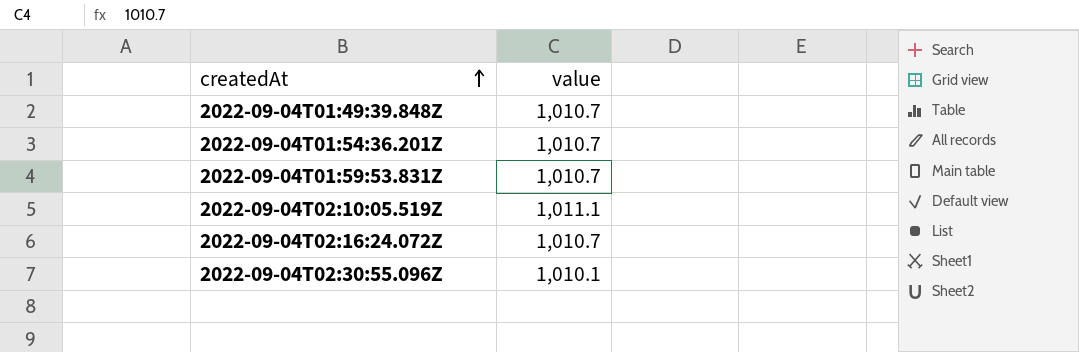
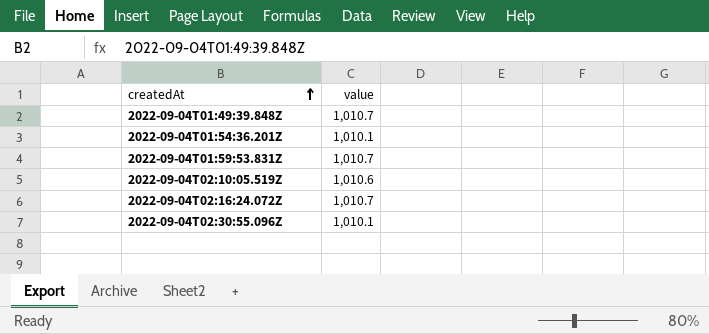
2022-09-04T01:54:36.201Z | value: 1,010.7 -> 1,010.1
2022-09-04T02:10:05.519Z | value: 1,011.1 -> 1,010.6

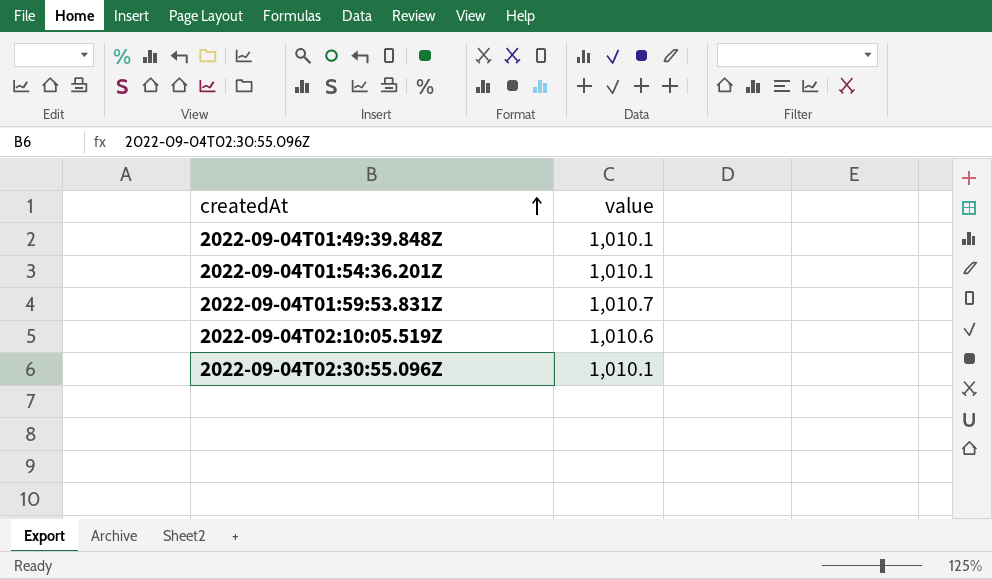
row 2022-09-04T02:16:24.072Z: 1,010.7 -> none
2022-09-04T01:49:39.848Z | value: 1,010.7 -> 1,010.1

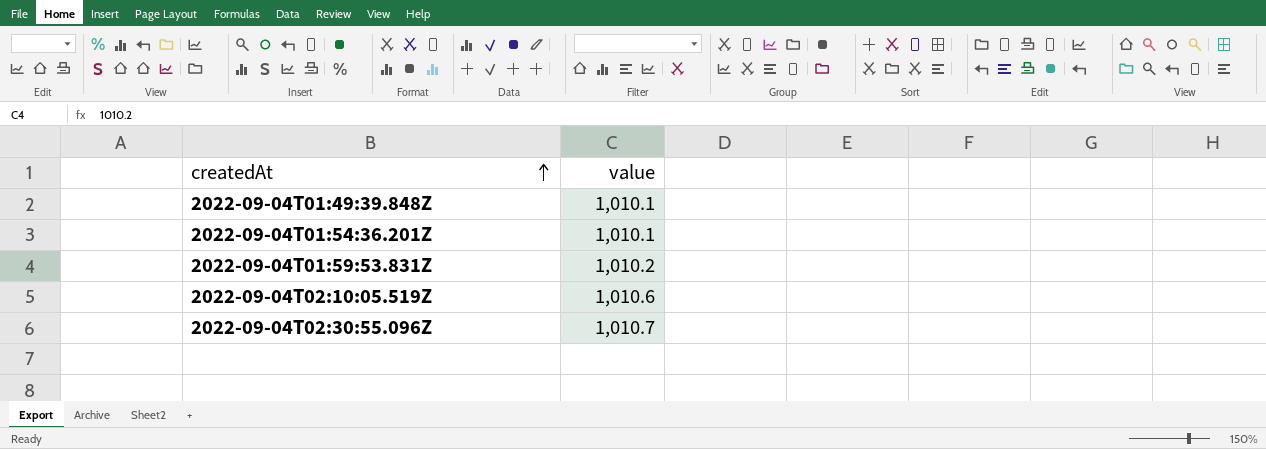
2022-09-04T01:59:53.831Z | value: 1,010.7 -> 1,010.2
2022-09-04T02:30:55.096Z | value: 1,010.1 -> 1,010.7

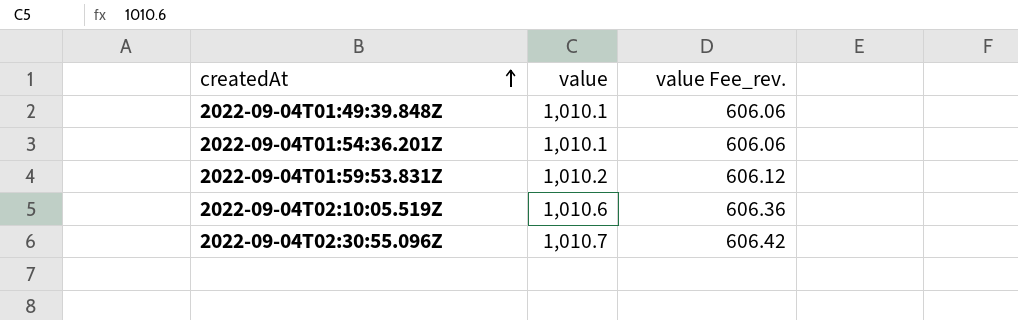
column value Fee_rev. | formula: none -> [value] * 0.6

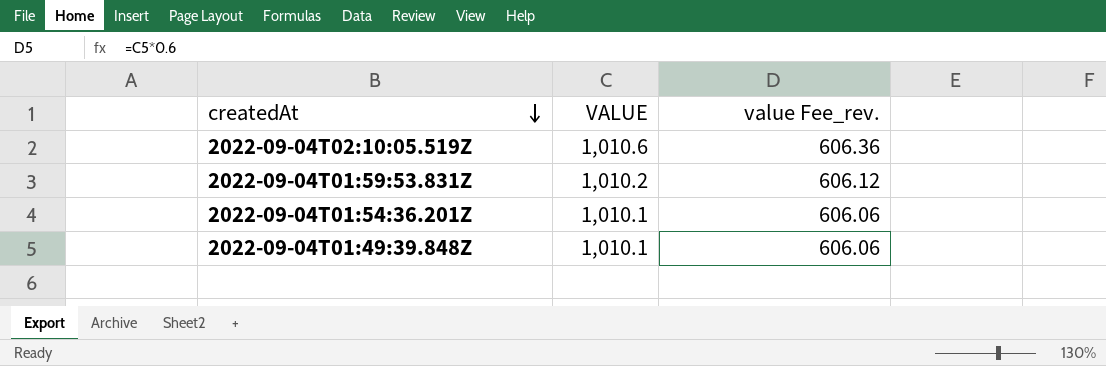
row order: createdAt ascending -> createdAt descending
column name: value -> VALUE
row 2022-09-04T02:30:55.096Z: 1,010.7 | 606.42 -> none

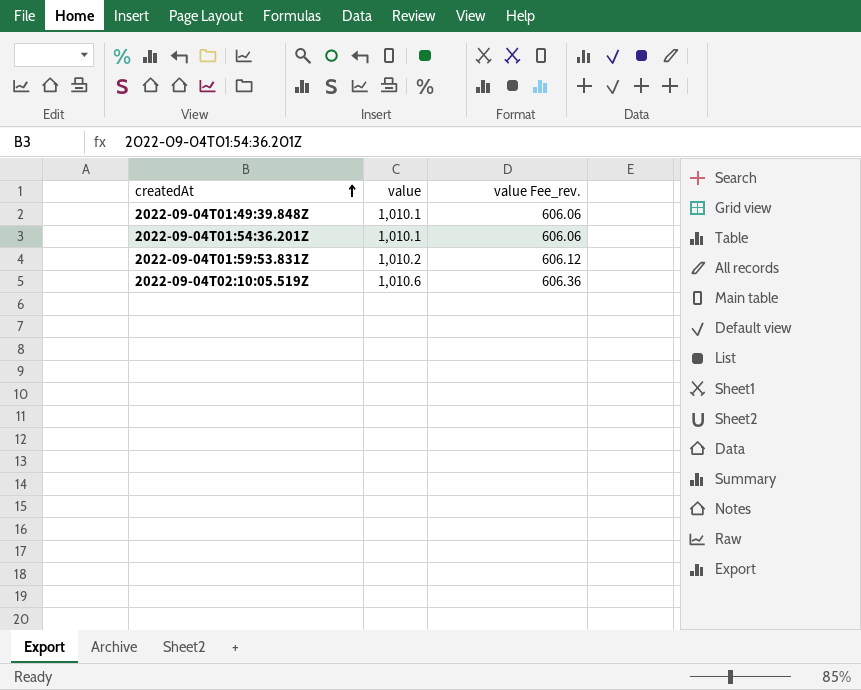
row order: createdAt descending -> createdAt ascending
column name: VALUE -> value

